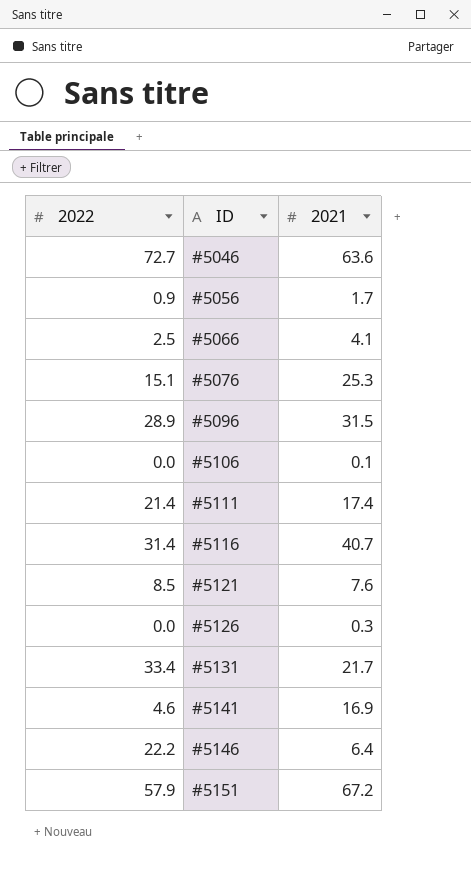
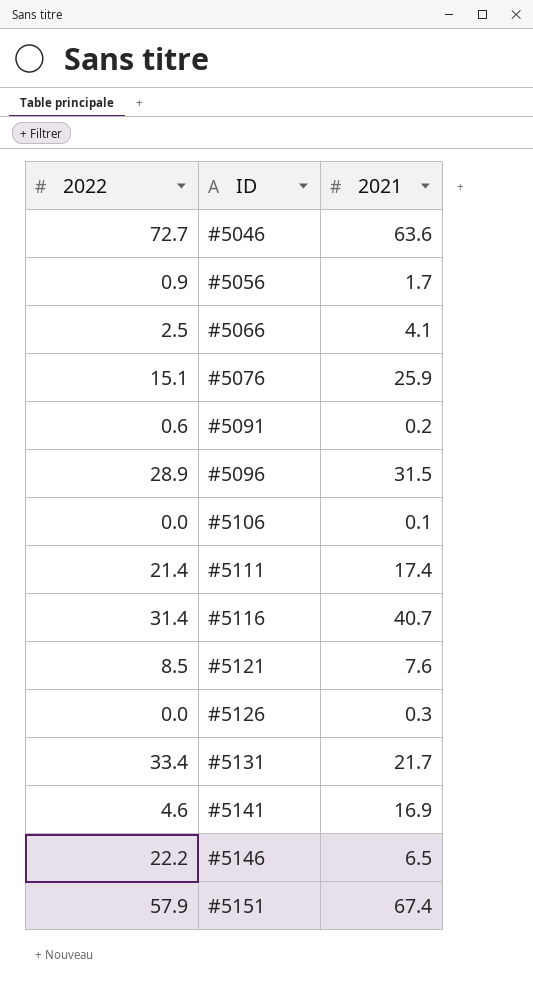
#5076 | 2021: 25.3 -> 25.9
row #5091: none -> 0.6 | 0.2
#5146 | 2021: 6.4 -> 6.5
#5151 | 2021: 67.2 -> 67.4

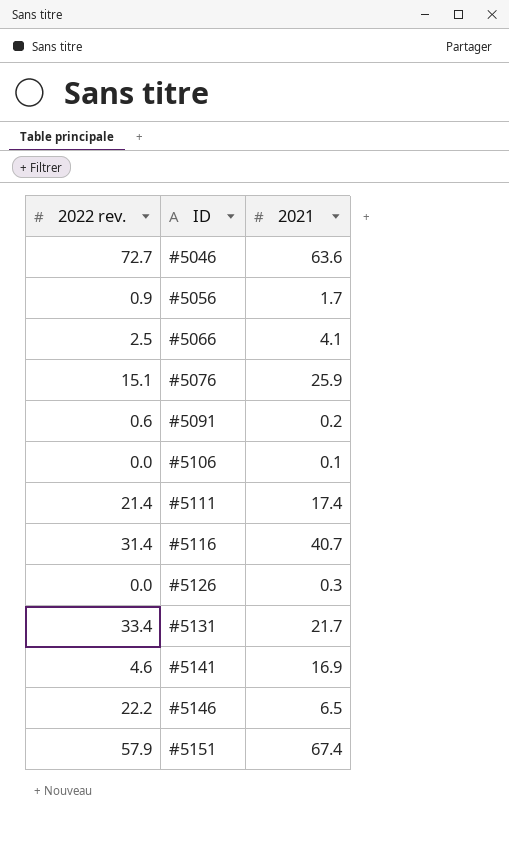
column name: 2022 -> 2022 rev.
row #5096: 28.9 | 31.5 -> none
row #5121: 8.5 | 7.6 -> none

